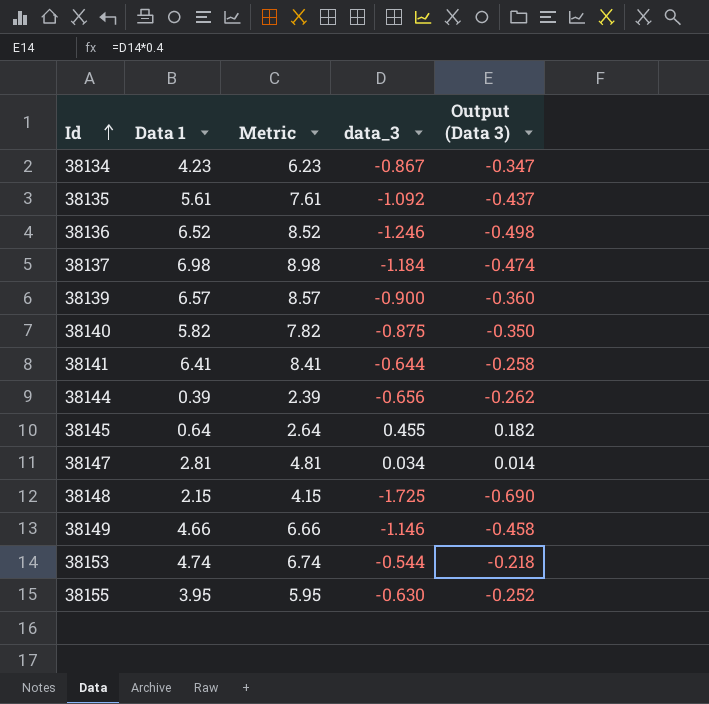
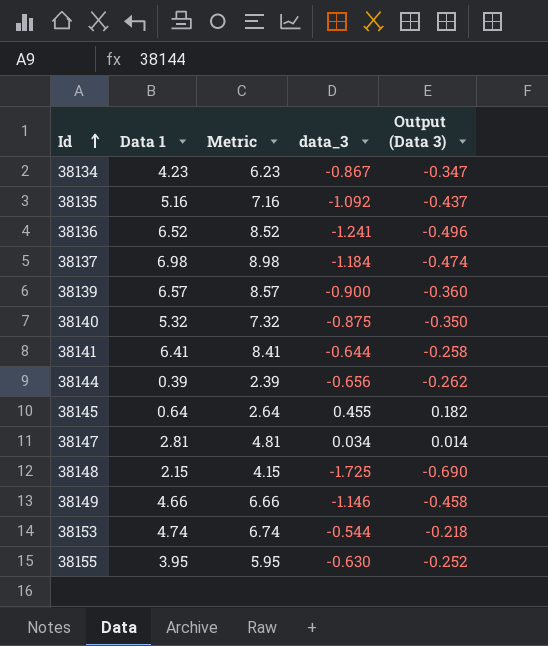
38135 | Data 1: 5.61 -> 5.16
38135 | Metric: 7.61 -> 7.16
38136 | data_3: -1.246 -> -1.241
38136 | Output (Data 3): -0.498 -> -0.496
38140 | Data 1: 5.82 -> 5.32
38140 | Metric: 7.82 -> 7.32

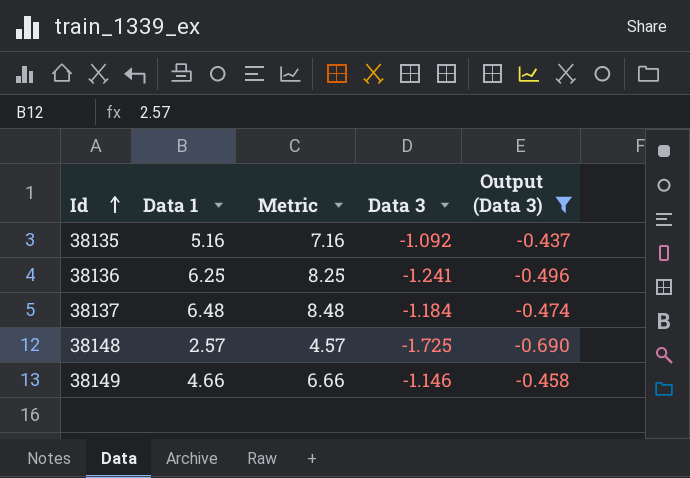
filter: none -> Output (Data 3) <= -0.437
column name: data_3 -> Data 3
38136 | Data 1: 6.52 -> 6.25
38136 | Metric: 8.52 -> 8.25
38137 | Data 1: 6.98 -> 6.48
38137 | Metric: 8.98 -> 8.48
38148 | Data 1: 2.15 -> 2.57
38148 | Metric: 4.15 -> 4.57

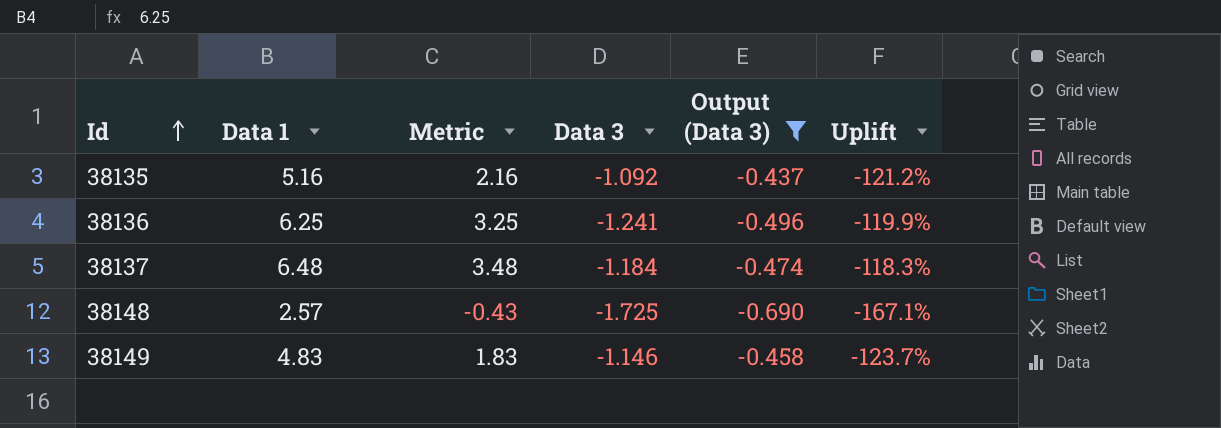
column Metric | formula: [Data 1] + 2 -> [Data 1] - 3
column Uplift | formula: none -> ([Data 3] - [Data 1]) / [Data 1]
38149 | Data 1: 4.66 -> 4.83

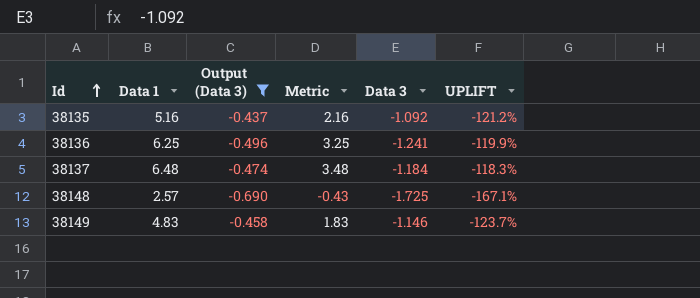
column Output (Data 3) | position: 5 -> 3
column name: Uplift -> UPLIFT

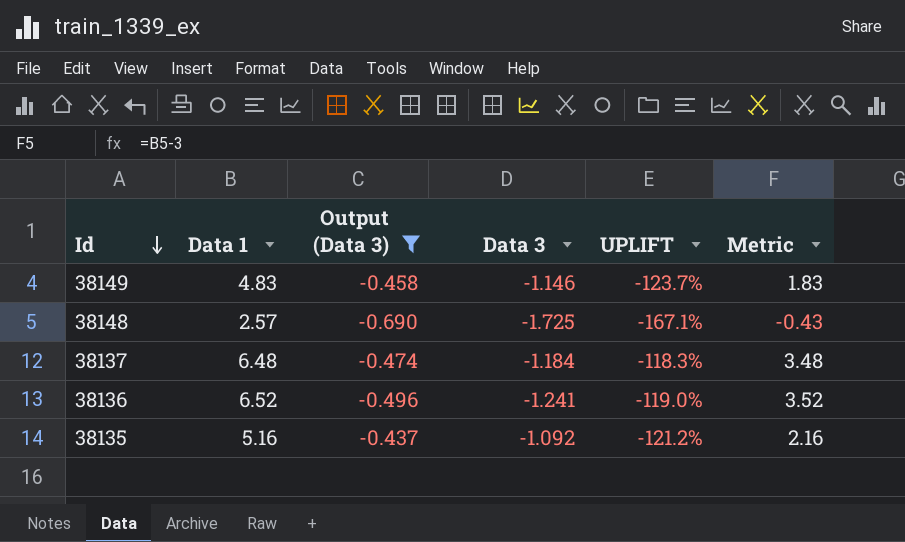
row order: Id ascending -> Id descending
column Metric | position: 4 -> 6
38136 | Data 1: 6.25 -> 6.52
38136 | UPLIFT: -119.9% -> -119.0%
38136 | Metric: 3.25 -> 3.52

